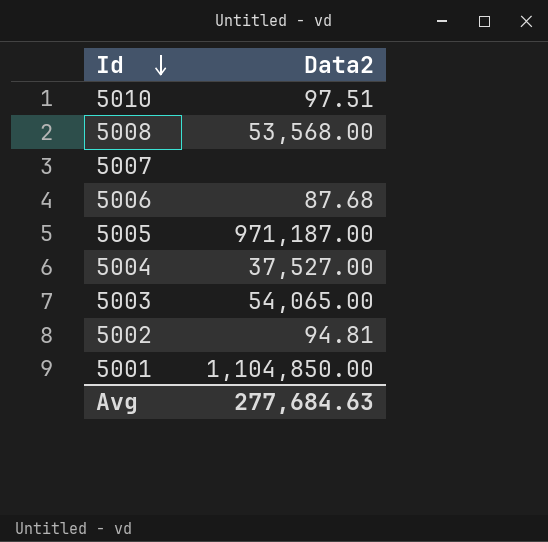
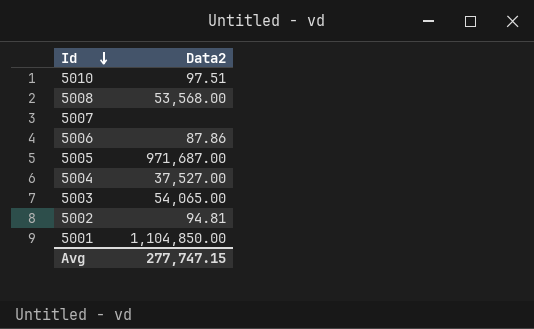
5006 | Data2: 87.68 -> 87.86
5005 | Data2: 971,187.00 -> 971,687.00
Avg | Data2: 277,684.63 -> 277,747.15

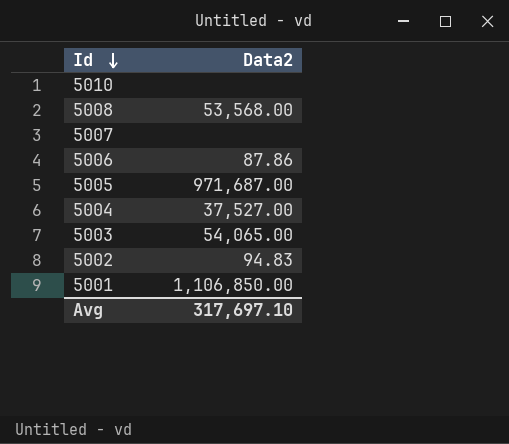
5010 | Data2: 97.51 -> none
5002 | Data2: 94.81 -> 94.83
5001 | Data2: 1,104,850.00 -> 1,106,850.00
Avg | Data2: 277,747.15 -> 317,697.10

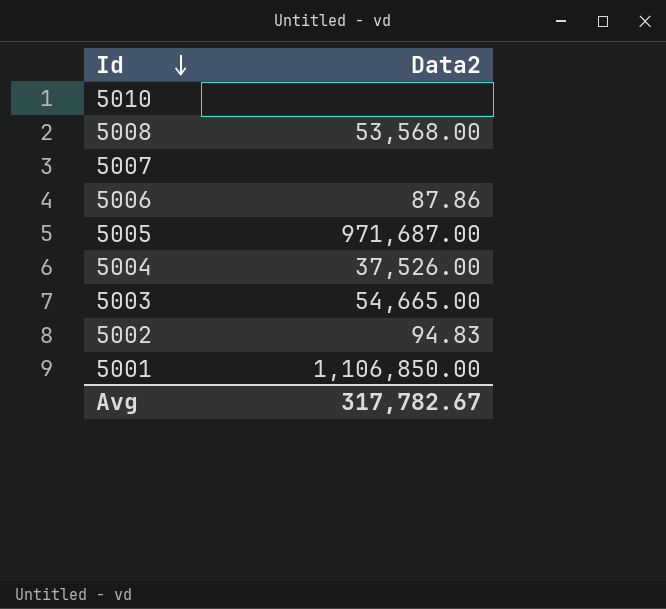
5004 | Data2: 37,527.00 -> 37,526.00
5003 | Data2: 54,065.00 -> 54,665.00
Avg | Data2: 317,697.10 -> 317,782.67

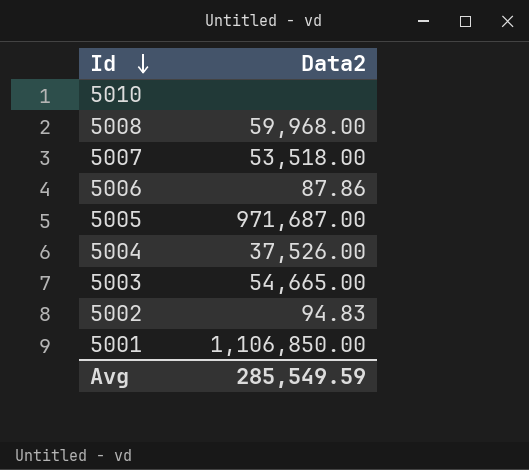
5008 | Data2: 53,568.00 -> 59,968.00
5007 | Data2: none -> 53,518.00
Avg | Data2: 317,782.67 -> 285,549.59

